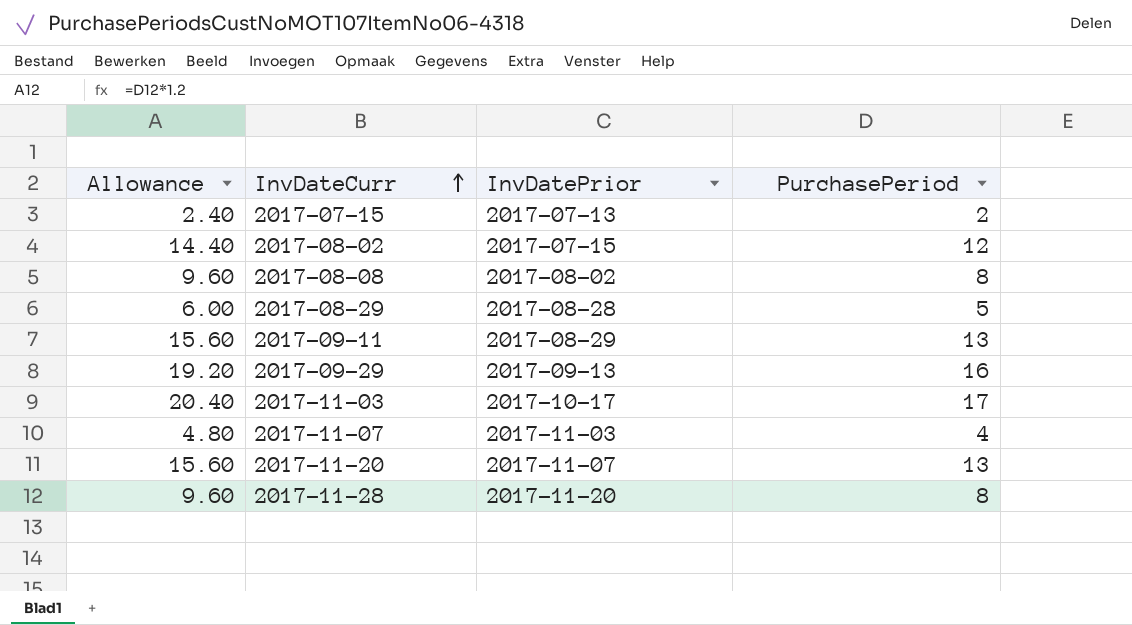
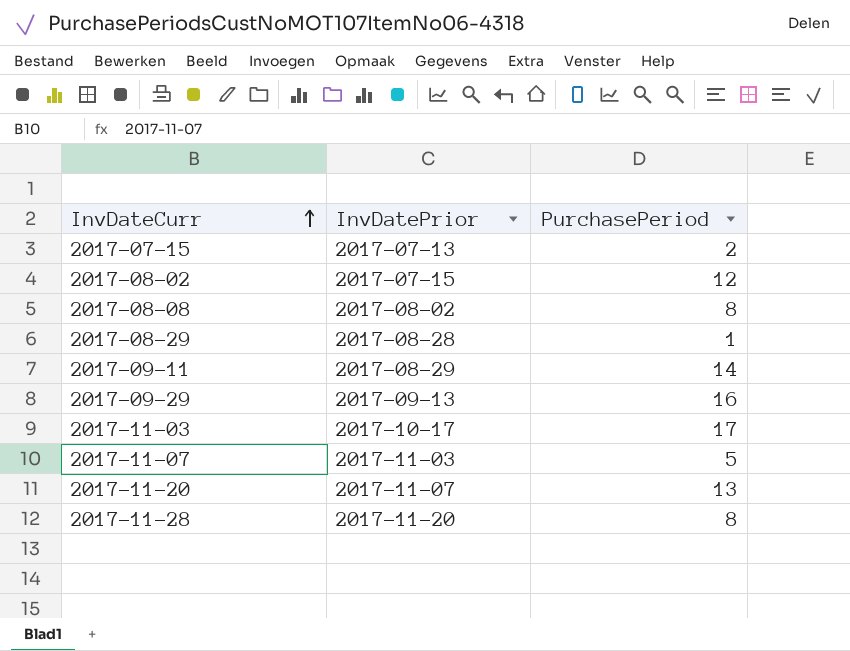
column Allowance | formula: [PurchasePeriod] * 1.2 -> none
2017-08-29 | PurchasePeriod: 5 -> 1
2017-09-11 | PurchasePeriod: 13 -> 14
2017-11-07 | PurchasePeriod: 4 -> 5

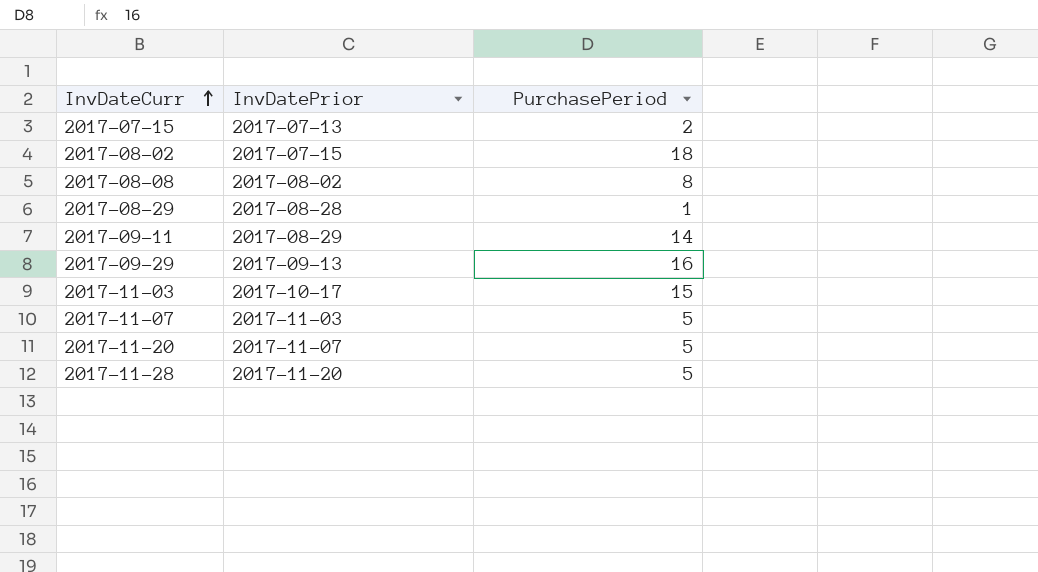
2017-08-02 | PurchasePeriod: 12 -> 18
2017-11-03 | PurchasePeriod: 17 -> 15
2017-11-20 | PurchasePeriod: 13 -> 5
2017-11-28 | PurchasePeriod: 8 -> 5

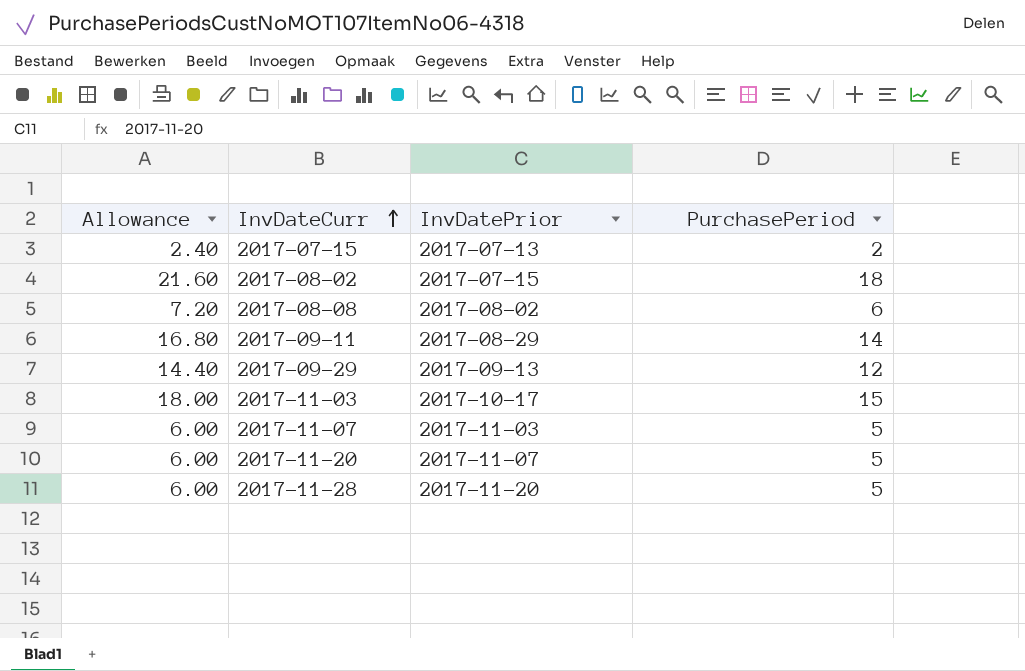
column Allowance | formula: none -> [PurchasePeriod] * 1.2
row 2017-08-29: 2017-08-28 | 1 -> none
2017-08-08 | PurchasePeriod: 8 -> 6
2017-09-29 | PurchasePeriod: 16 -> 12

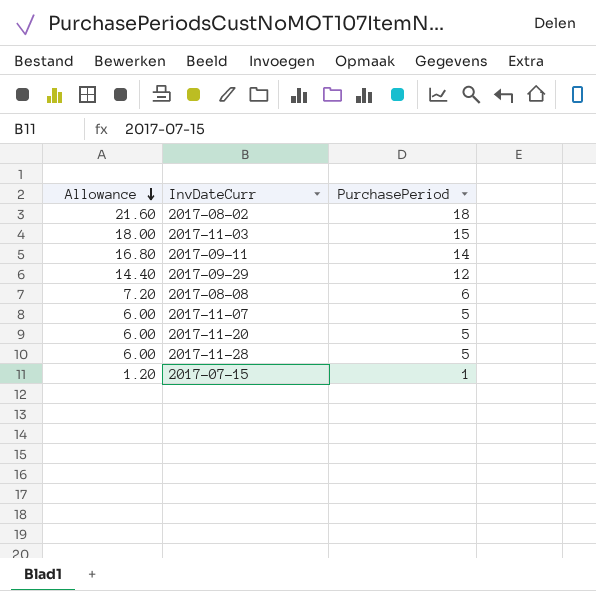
row order: InvDateCurr ascending -> Allowance descending
column InvDatePrior | position: 3 -> none
2017-07-15 | Allowance: 2.40 -> 1.20
2017-07-15 | PurchasePeriod: 2 -> 1

